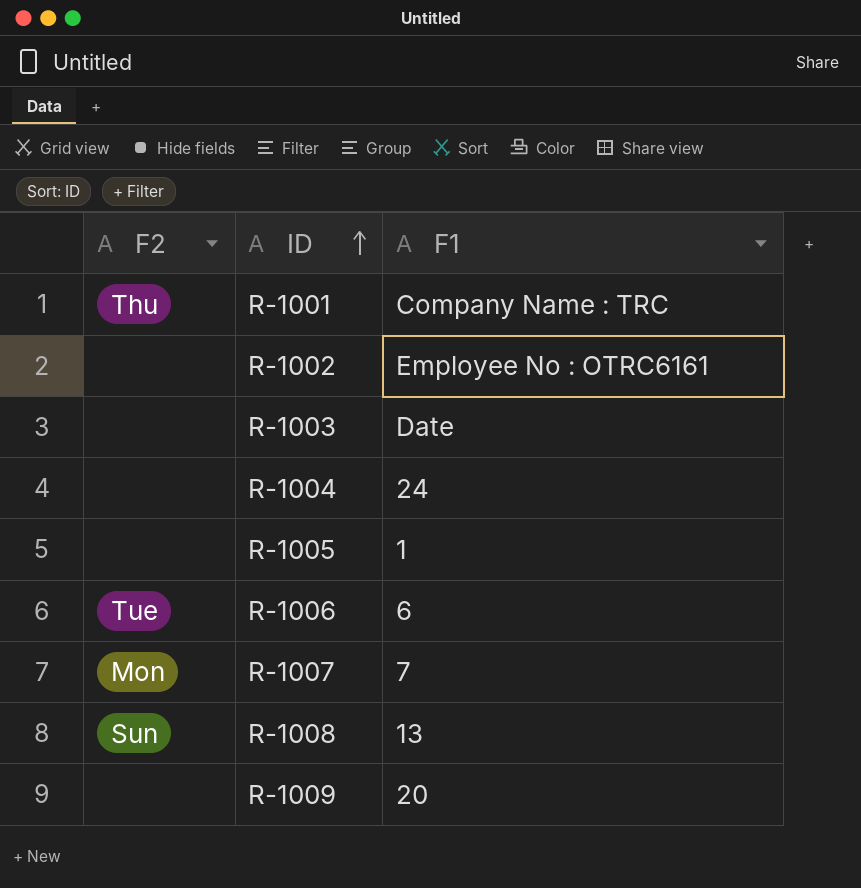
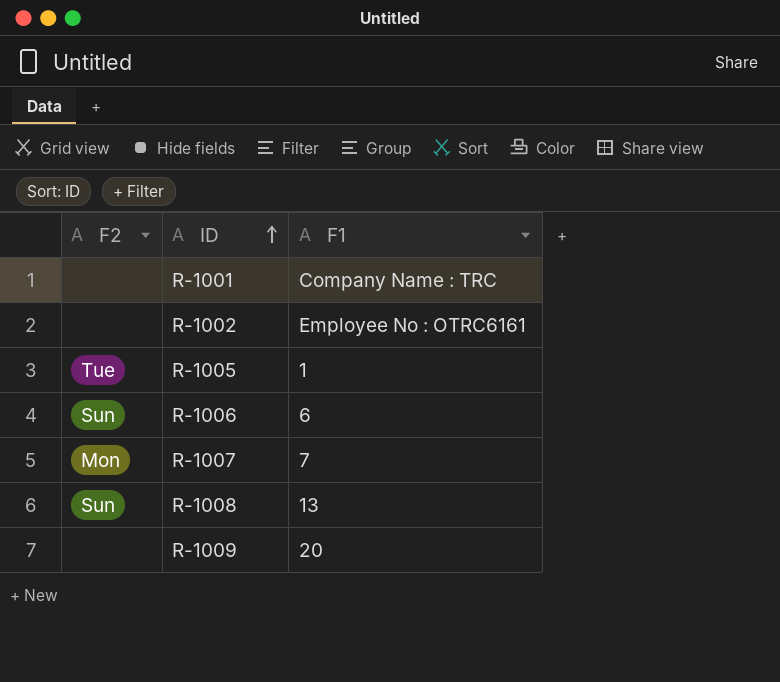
row R-1003: none | Date -> none
row R-1004: none | 24 -> none
R-1001 | F2: Thu -> none
R-1005 | F2: none -> Tue
R-1006 | F2: Tue -> Sun

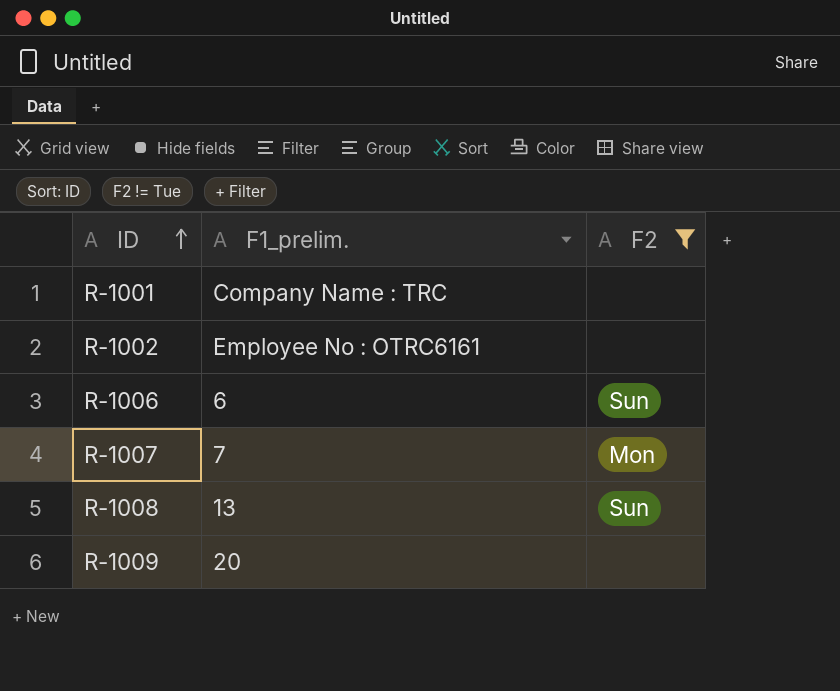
filter: none -> F2 != Tue
column name: F1 -> F1_prelim.
column F2 | position: 1 -> 3

